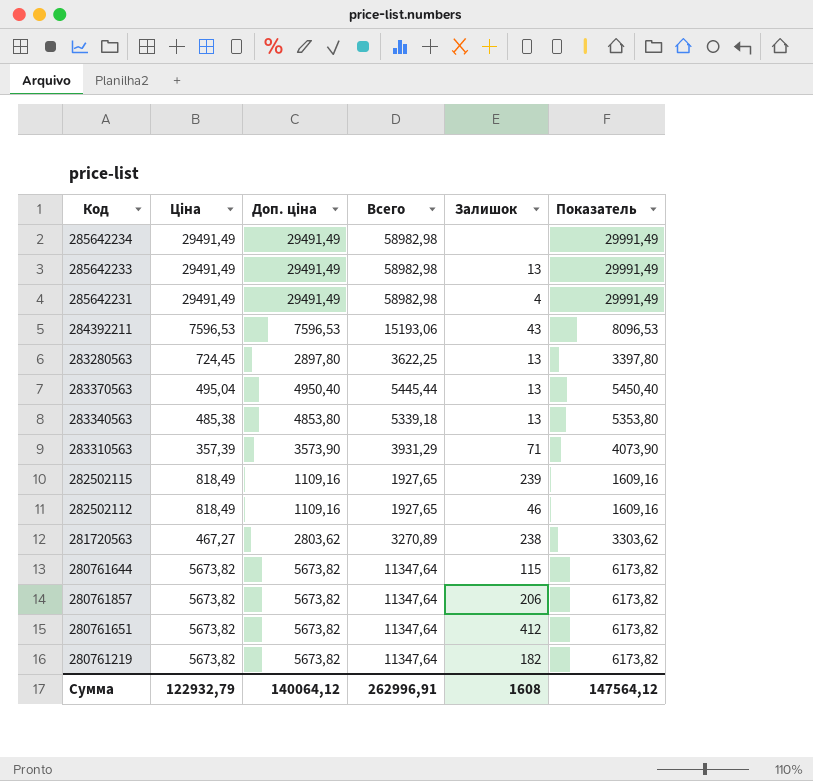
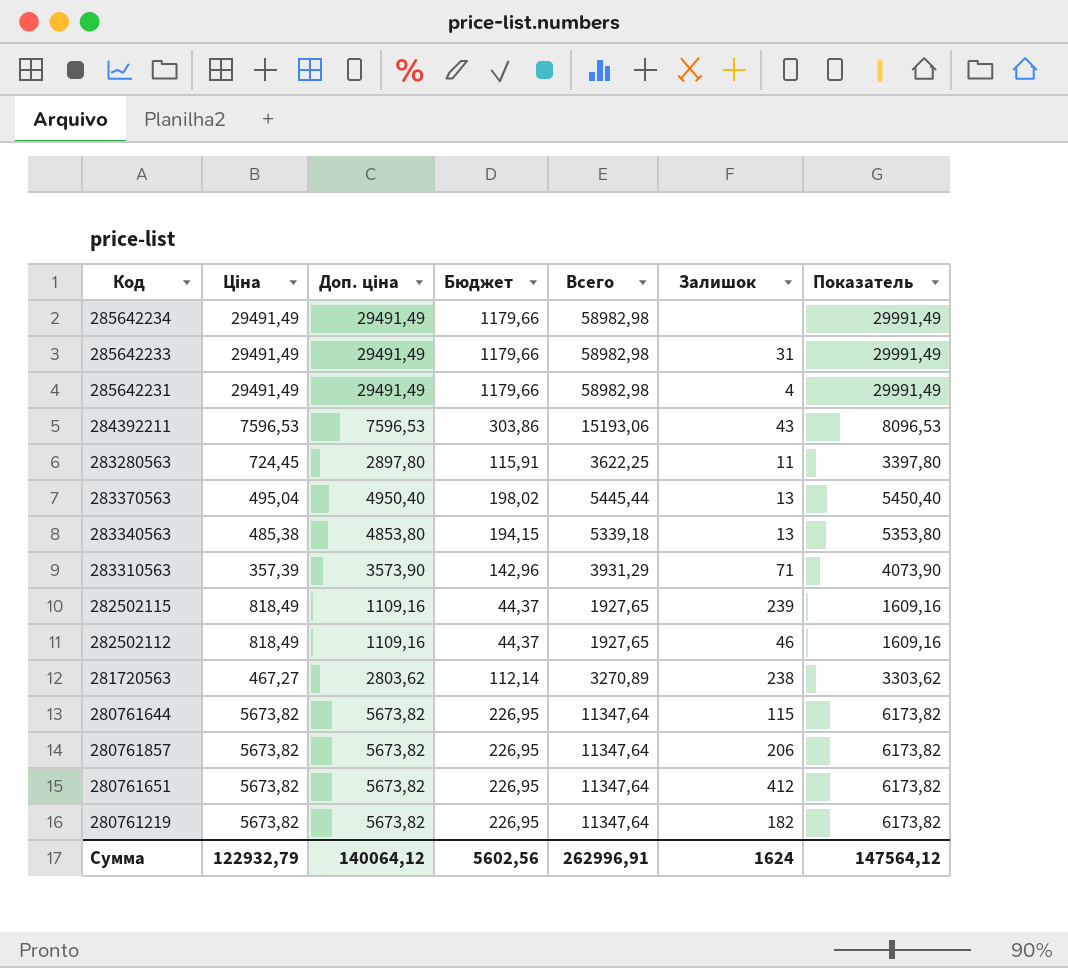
column Бюджет | formula: none -> [Доп. ціна] * 0,04
285642233 | Залишок: 13 -> 31
283280563 | Залишок: 13 -> 11
Сумма | Залишок: 1608 -> 1624

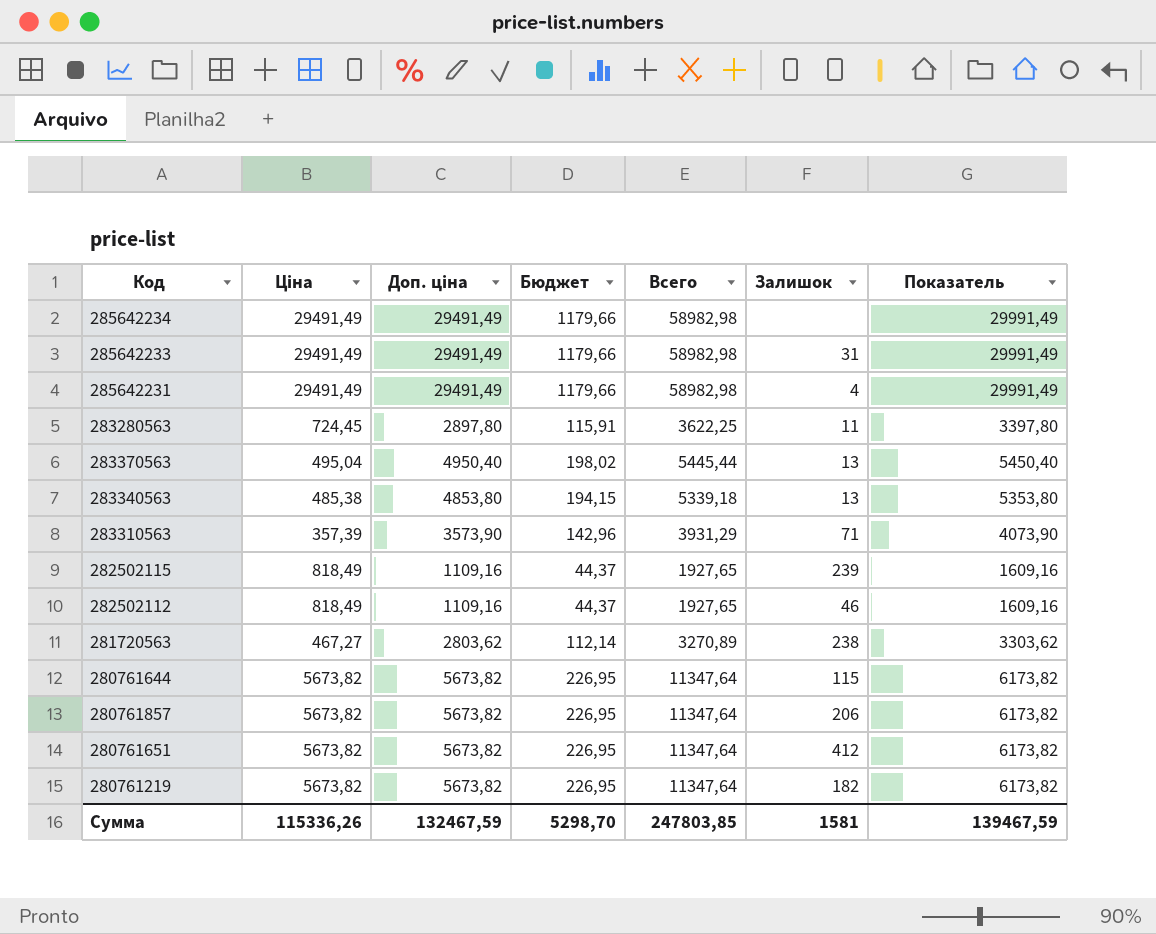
row 284392211: 7596,53 | 7596,53 | 303,86 | 15193,06 | 43 | 8096,53 -> none
Сумма | Ціна: 122932,79 -> 115336,26
Сумма | Доп. ціна: 140064,12 -> 132467,59
Сумма | Бюджет: 5602,56 -> 5298,70
Сумма | Всего: 262996,91 -> 247803,85
Сумма | Залишок: 1624 -> 1581
Сумма | Показатель: 147564,12 -> 139467,59

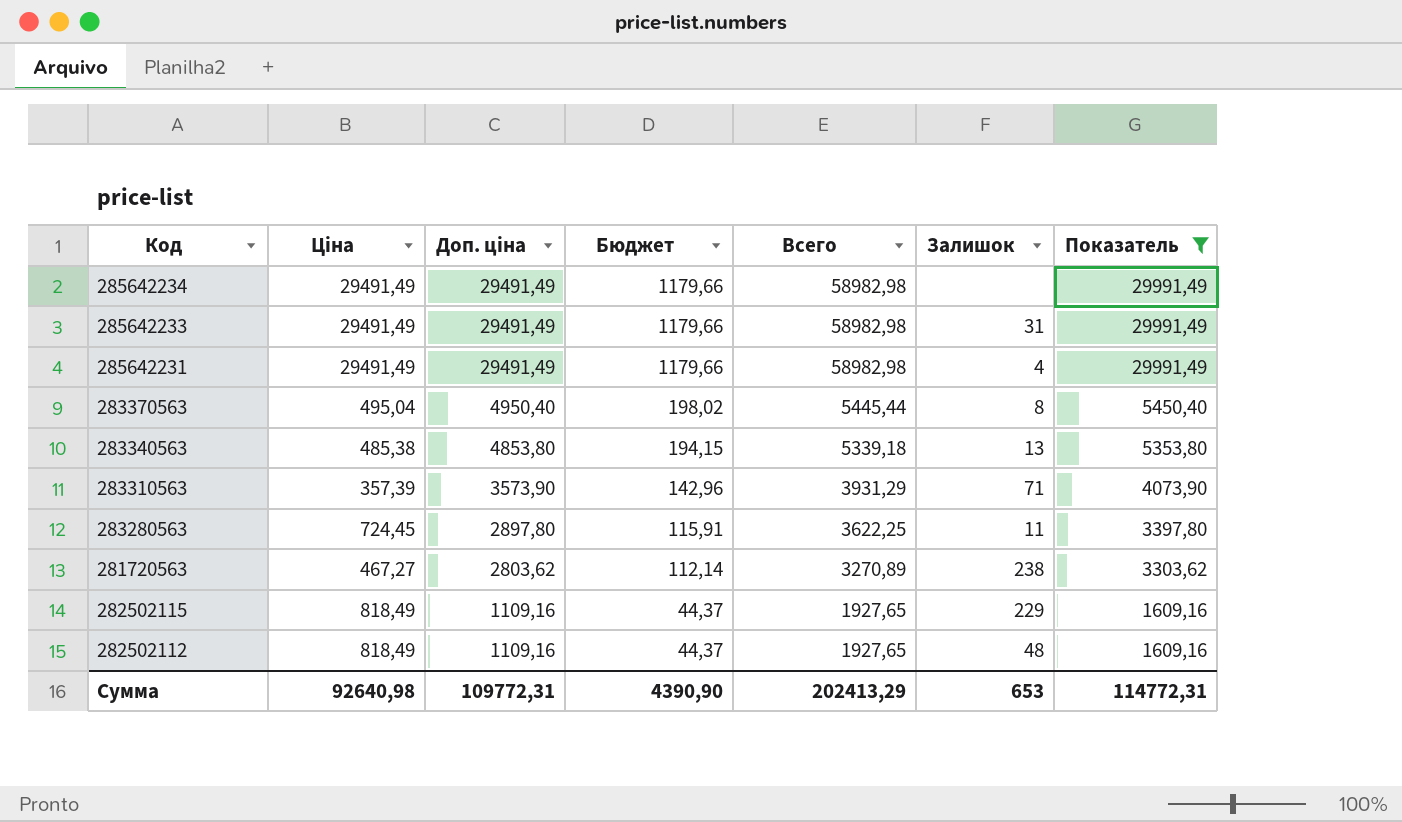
filter: none -> Показатель != 6173,82
row order: none -> Доп. ціна descending
283370563 | Залишок: 13 -> 8
282502115 | Залишок: 239 -> 229
282502112 | Залишок: 46 -> 48
Сумма | Ціна: 115336,26 -> 92640,98
Сумма | Доп. ціна: 132467,59 -> 109772,31
Сумма | Бюджет: 5298,70 -> 4390,90
Сумма | Всего: 247803,85 -> 202413,29
Сумма | Залишок: 1581 -> 653
Сумма | Показатель: 139467,59 -> 114772,31

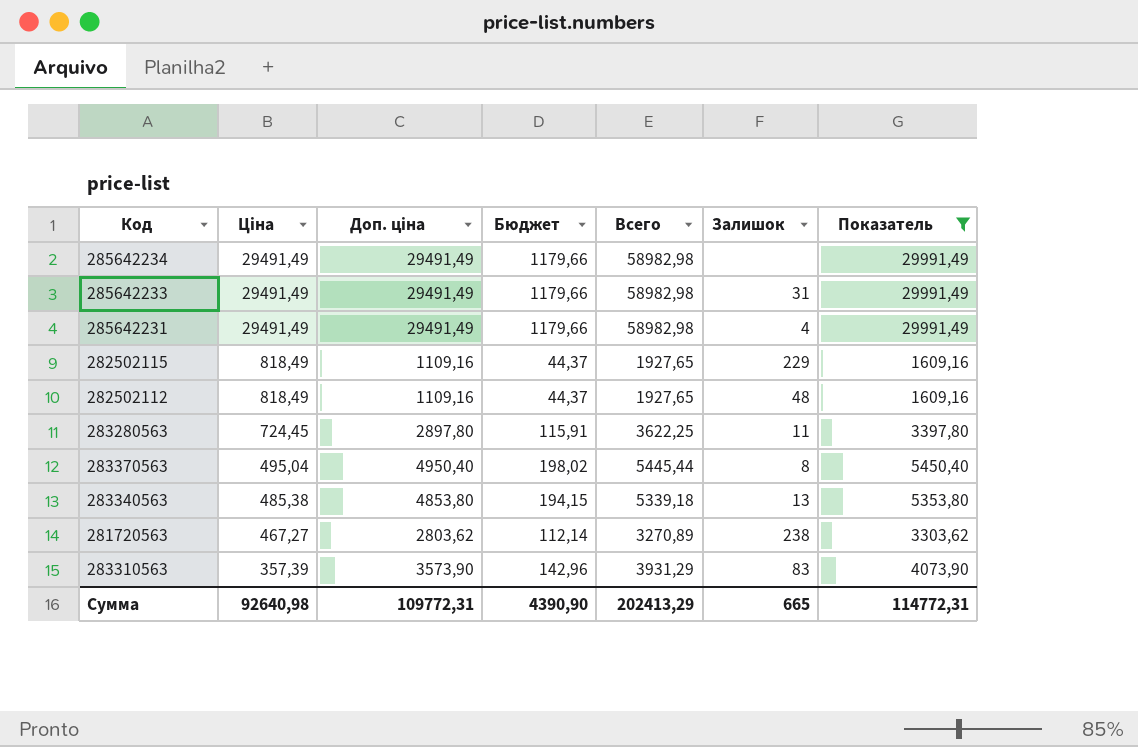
row order: Доп. ціна descending -> Ціна descending
283310563 | Залишок: 71 -> 83
Сумма | Залишок: 653 -> 665

